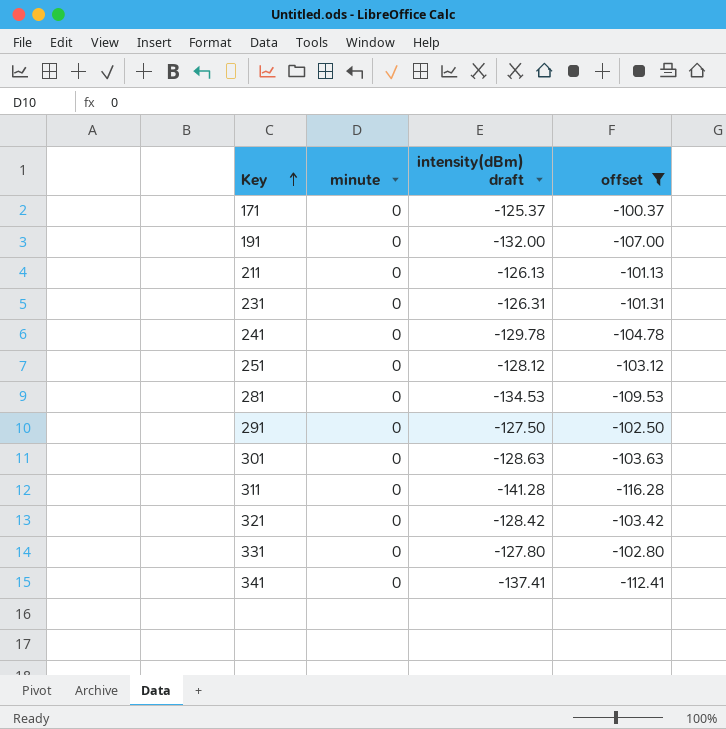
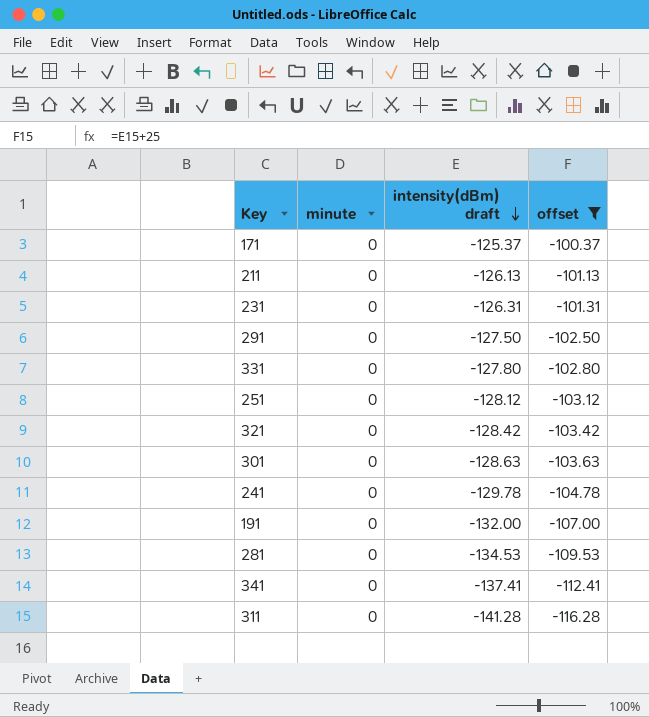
row order: Key ascending -> intensity(dBm) draft descending

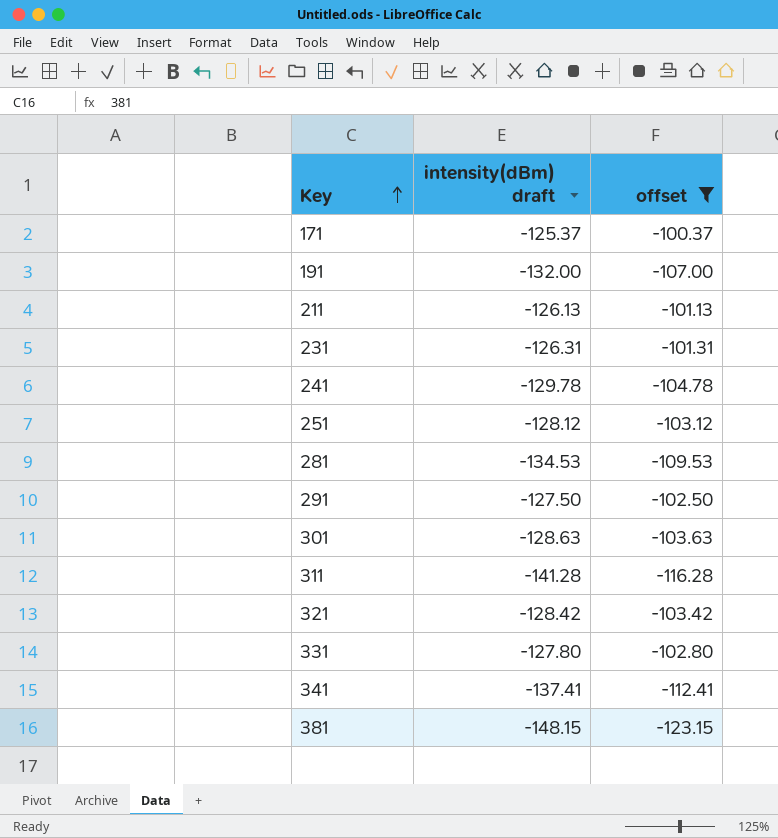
row order: intensity(dBm) draft descending -> Key ascending
column minute | position: 2 -> none
row 381: none -> -148.15 | -123.15

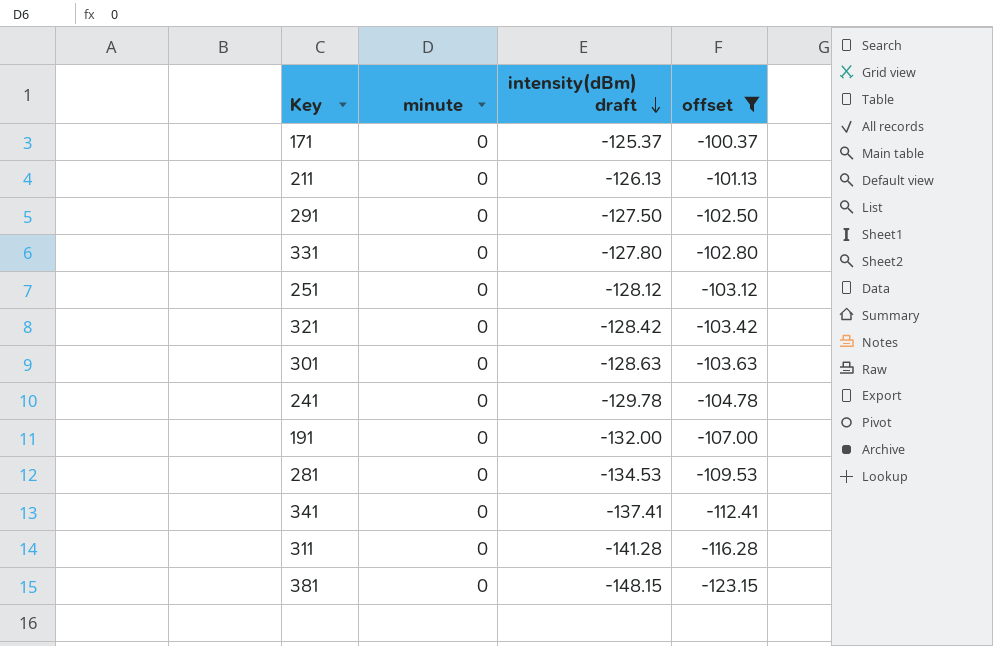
row order: Key ascending -> intensity(dBm) draft descending
column minute | position: none -> 2
row 231: -126.31 | -101.31 -> none

